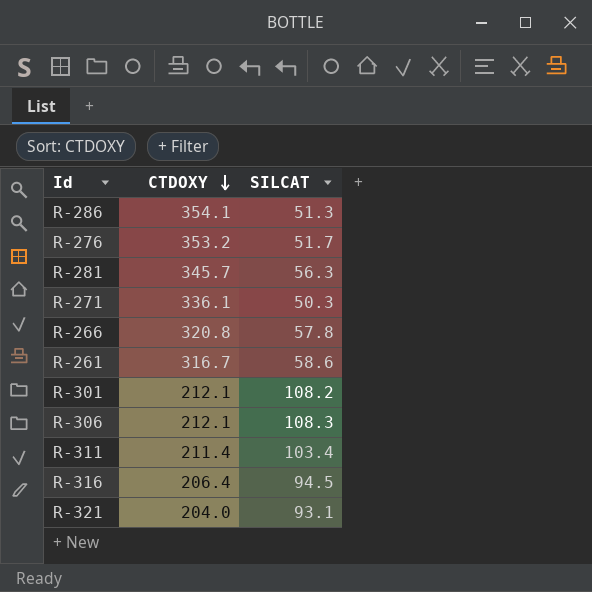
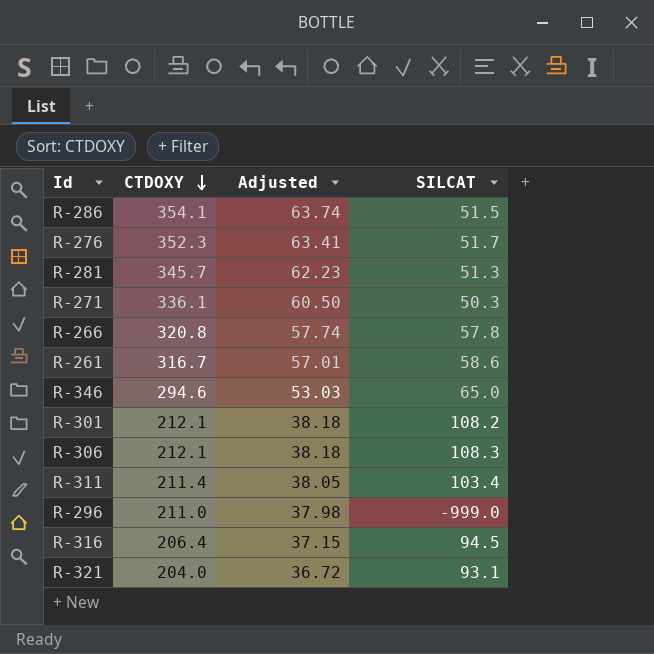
column Adjusted | formula: none -> [CTDOXY] * 0.18
R-286 | SILCAT: 51.3 -> 51.5
R-276 | CTDOXY: 353.2 -> 352.3
R-281 | SILCAT: 56.3 -> 51.3
row R-346: none -> 294.6 | 53.03 | 65.0
row R-296: none -> 211.0 | 37.98 | -999.0

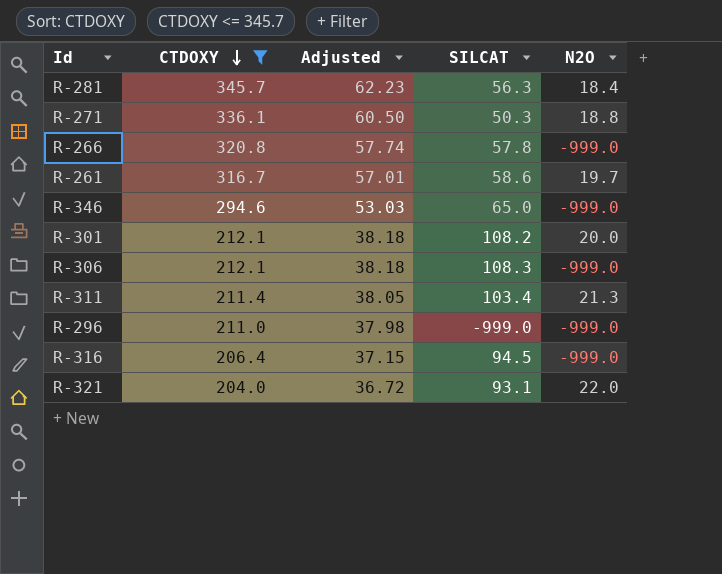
filter: none -> CTDOXY <= 345.7
column N2O | position: none -> 5
R-281 | SILCAT: 51.3 -> 56.3

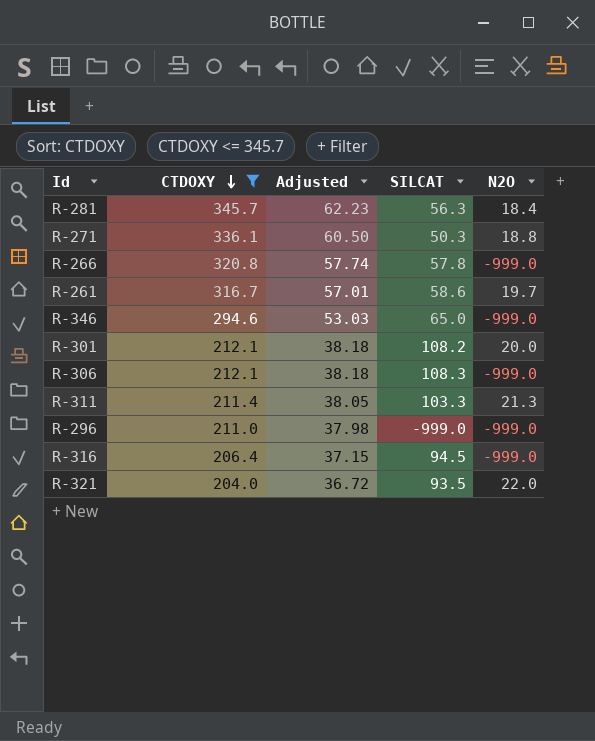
R-311 | SILCAT: 103.4 -> 103.3
R-321 | SILCAT: 93.1 -> 93.5

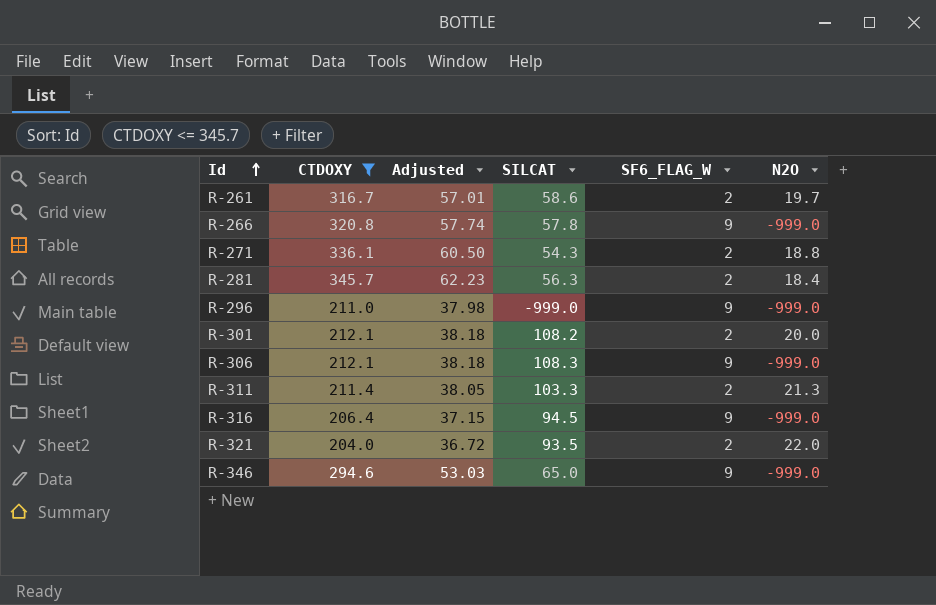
row order: CTDOXY descending -> Id ascending
column SF6_FLAG_W | position: none -> 5
R-271 | SILCAT: 50.3 -> 54.3

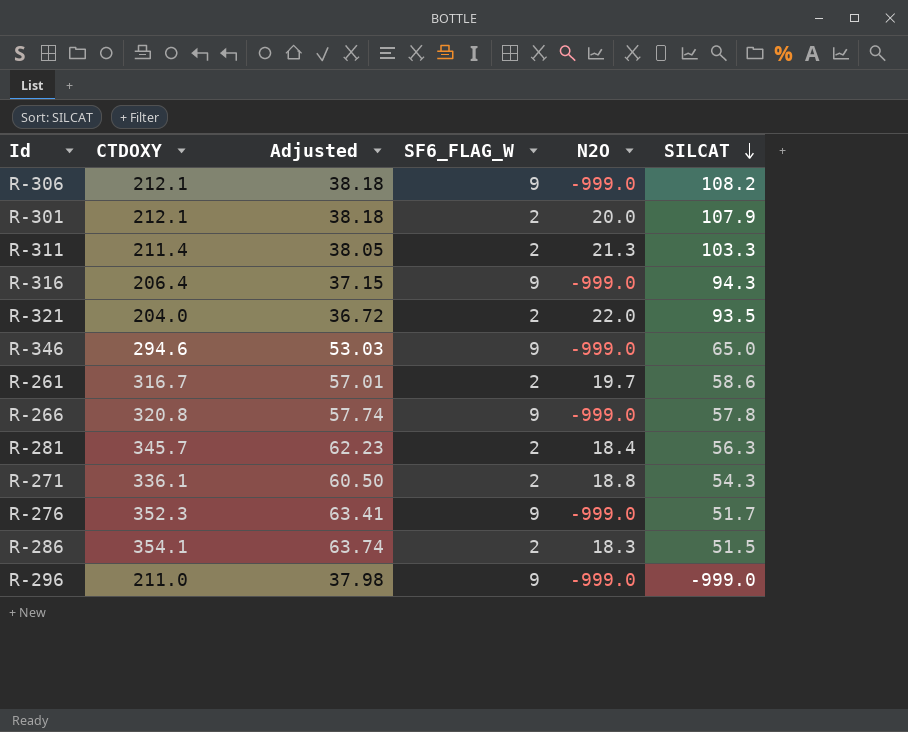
filter: CTDOXY <= 345.7 -> none
row order: Id ascending -> SILCAT descending
column SILCAT | position: 4 -> 6
R-306 | SILCAT: 108.3 -> 108.2
R-301 | SILCAT: 108.2 -> 107.9
R-316 | SILCAT: 94.5 -> 94.3

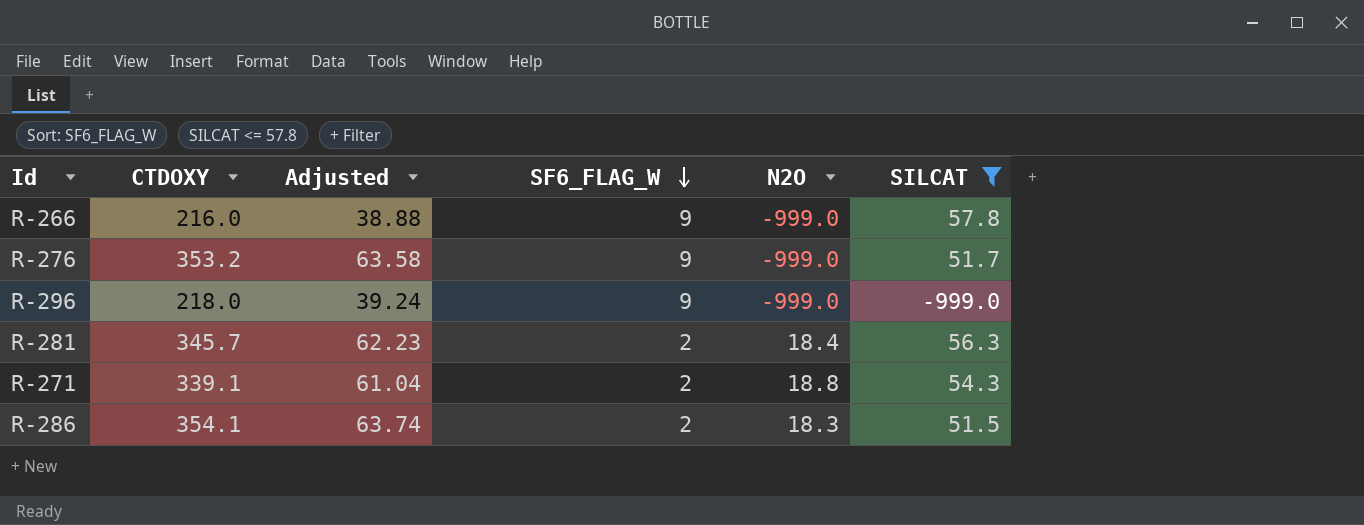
filter: none -> SILCAT <= 57.8
row order: SILCAT descending -> SF6_FLAG_W descending
R-266 | CTDOXY: 320.8 -> 216.0
R-266 | Adjusted: 57.74 -> 38.88
R-276 | CTDOXY: 352.3 -> 353.2
R-276 | Adjusted: 63.41 -> 63.58
R-296 | CTDOXY: 211.0 -> 218.0
R-296 | Adjusted: 37.98 -> 39.24
R-271 | CTDOXY: 336.1 -> 339.1
R-271 | Adjusted: 60.50 -> 61.04

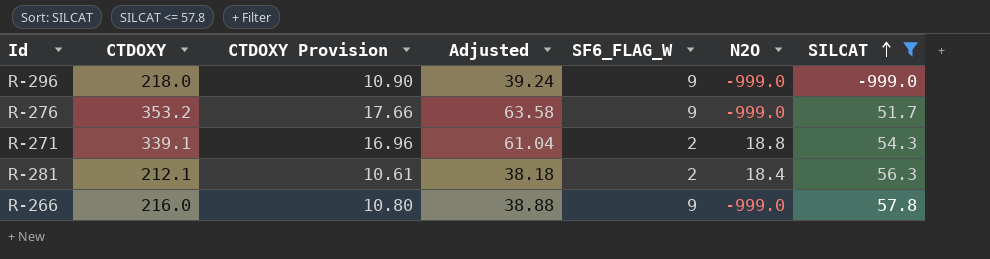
row order: SF6_FLAG_W descending -> SILCAT ascending
column CTDOXY Provision | formula: none -> [CTDOXY] * 0.05
row R-286: 354.1 | 63.74 | 2 | 18.3 | 51.5 -> none
R-281 | CTDOXY: 345.7 -> 212.1
R-281 | Adjusted: 62.23 -> 38.18

